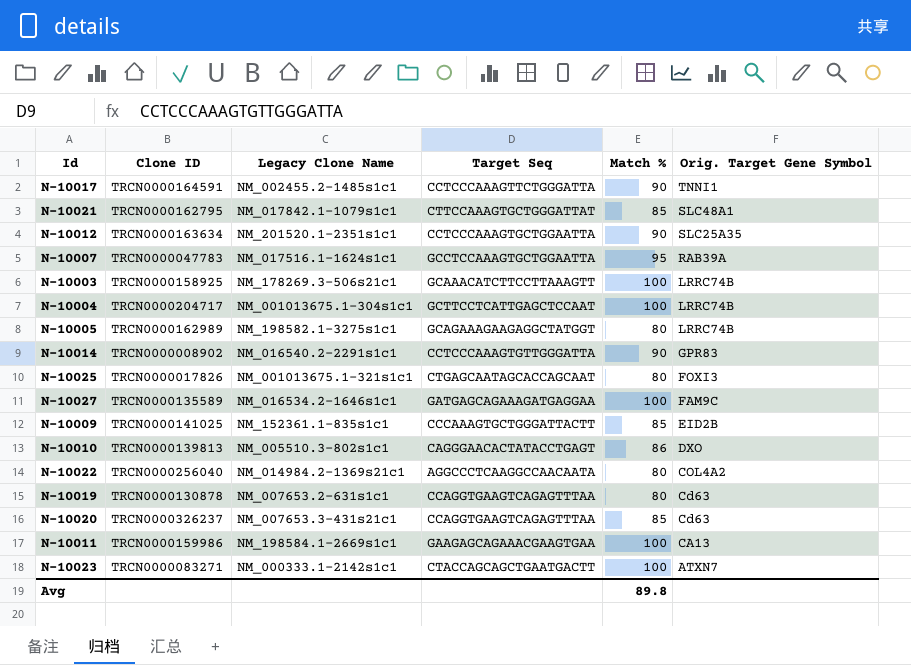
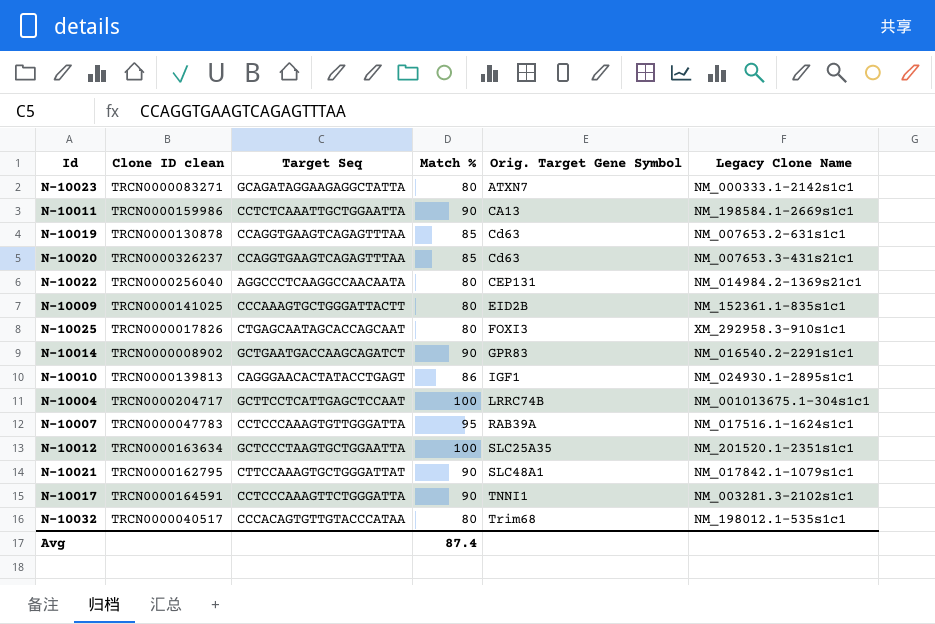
row order: Orig. Target Gene Symbol descending -> Orig. Target Gene Symbol ascending
column name: Clone ID -> Clone ID clean
column Legacy Clone Name | position: 3 -> 6
row N-10003: TRCN0000158925 | NM_178269.3-506s21c1 | GCAAACATCTTCCTTAAAGTT | 100 | LRRC74B -> none
row N-10005: TRCN0000162989 | NM_198582.1-3275s1c1 | GCAGAAAGAAGAGGCTATGGT | 80 | LRRC74B -> none
row N-10027: TRCN0000135589 | NM_016534.2-1646s1c1 | GATGAGCAGAAAGATGAGGAA | 100 | FAM9C -> none
N-10023 | Target Seq: CTACCAGCAGCTGAATGACTT -> GCAGATAGGAAGAGGCTATTA
N-10023 | Match %: 100 -> 80
N-10011 | Target Seq: GAAGAGCAGAAACGAAGTGAA -> CCTCTCAAATTGCTGGAATTA
N-10011 | Match %: 100 -> 90
N-10019 | Match %: 80 -> 85
N-10022 | Orig. Target Gene Symbol: COL4A2 -> CEP131
N-10009 | Match %: 85 -> 80
N-10025 | Legacy Clone Name: NM_001013675.1-321s1c1 -> XM_292958.3-910s1c1
N-10014 | Target Seq: CCTCCCAAAGTGTTGGGATTA -> GCTGAATGACCAAGCAGATCT
N-10010 | Orig. Target Gene Symbol: DXO -> IGF1
N-10010 | Legacy Clone Name: NM_005510.3-802s1c1 -> NM_024930.1-2895s1c1
N-10007 | Target Seq: GCCTCCAAAGTGCTGGAATTA -> CCTCCCAAAGTGTTGGGATTA
N-10012 | Target Seq: CCTCCCAAAGTGCTGGAATTA -> GCTCCCTAAGTGCTGGAATTA
N-10012 | Match %: 90 -> 100
N-10021 | Match %: 85 -> 90
N-10017 | Legacy Clone Name: NM_002455.2-1485s1c1 -> NM_003281.3-2102s1c1
row N-10032: none -> TRCN0000040517 | CCCACAGTGTTGTACCCATAA | 80 | Trim68 | NM_198012.1-535s1c1
Avg | Match %: 89.8 -> 87.4

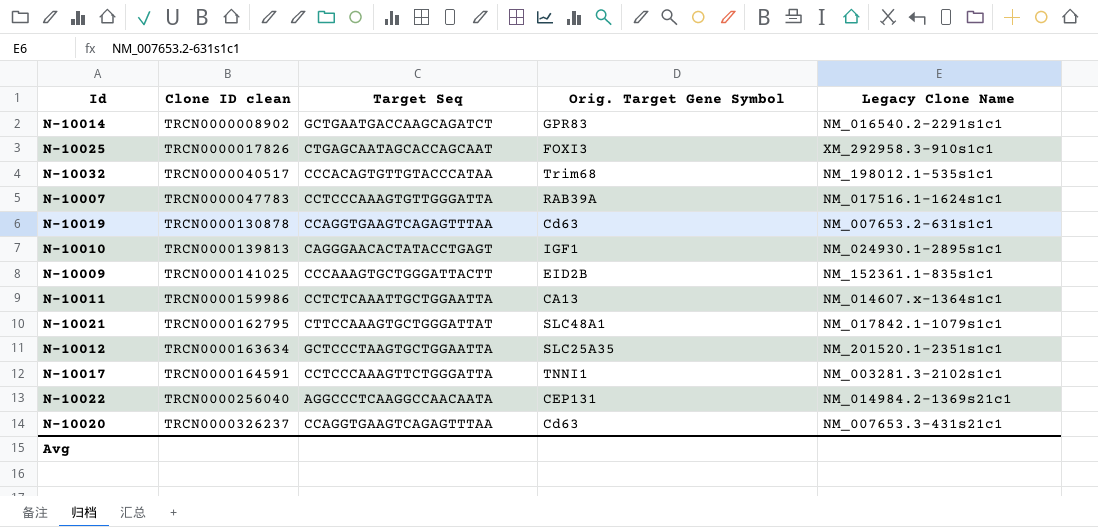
row order: Orig. Target Gene Symbol ascending -> Clone ID clean ascending
column Match % | position: 4 -> none
row N-10023: TRCN0000083271 | GCAGATAGGAAGAGGCTATTA | 80 | ATXN7 | NM_000333.1-2142s1c1 -> none
row N-10004: TRCN0000204717 | GCTTCCTCATTGAGCTCCAAT | 100 | LRRC74B | NM_001013675.1-304s1c1 -> none
N-10011 | Legacy Clone Name: NM_198584.1-2669s1c1 -> NM_014607.x-1364s1c1

